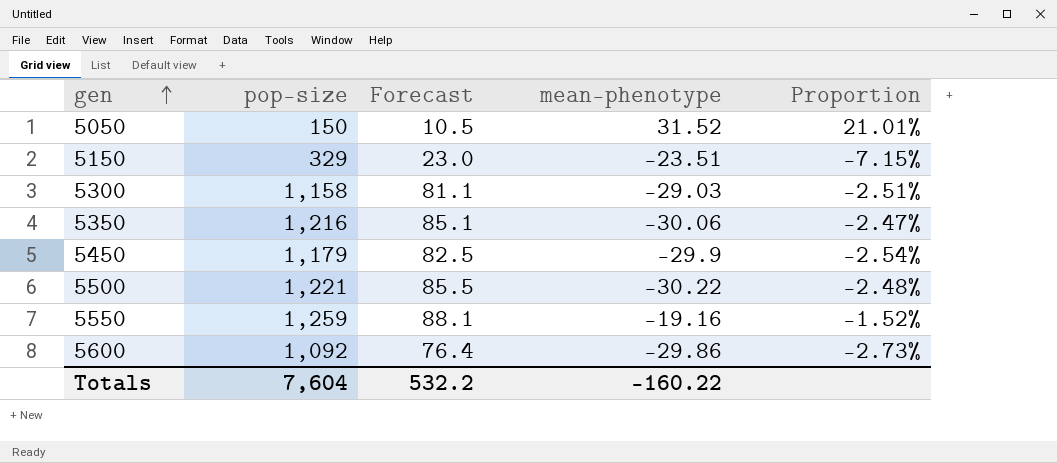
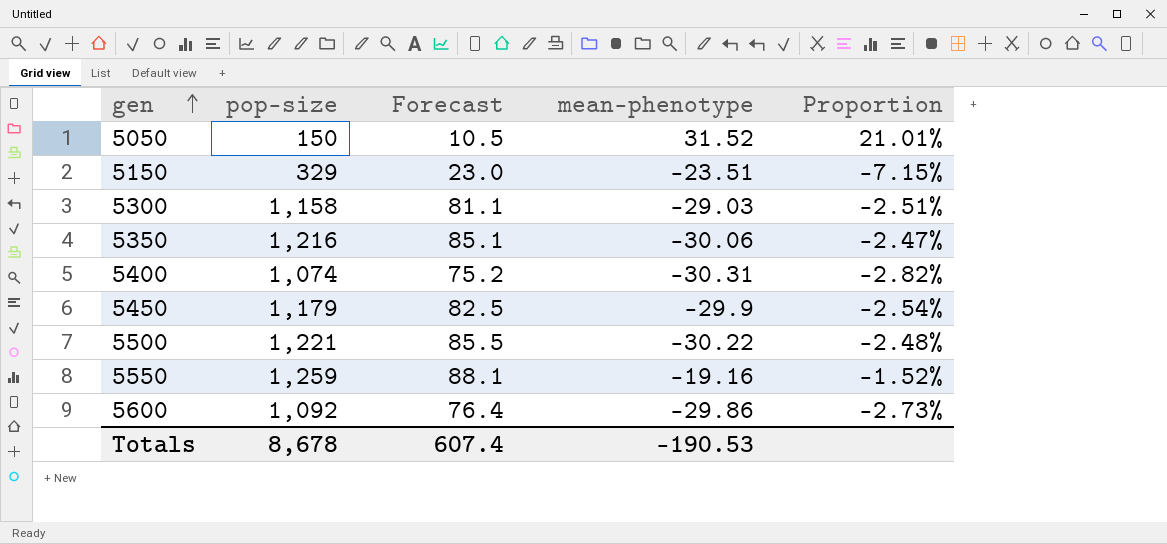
row 5400: none -> 1,074 | 75.2 | -30.31 | -2.82%
Totals | pop-size: 7,604 -> 8,678
Totals | Forecast: 532.2 -> 607.4
Totals | mean-phenotype: -160.22 -> -190.53

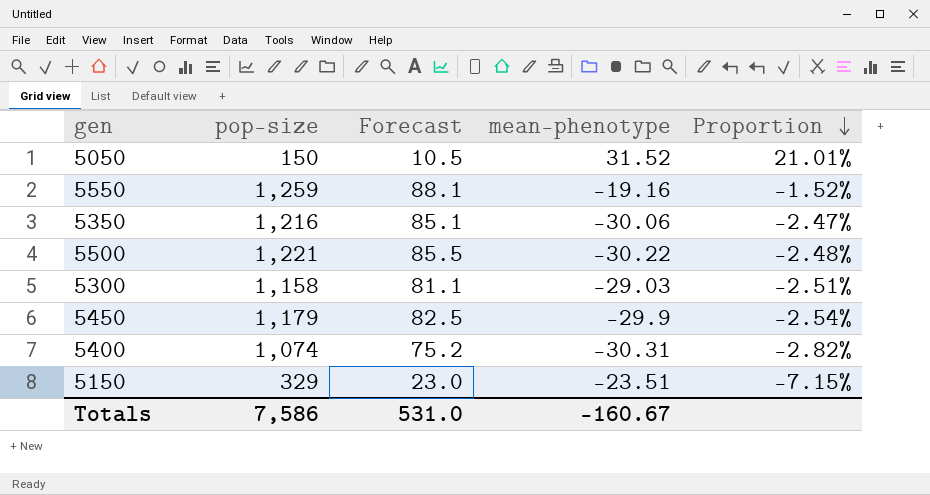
row order: gen ascending -> Proportion descending
row 5600: 1,092 | 76.4 | -29.86 | -2.73% -> none
Totals | pop-size: 8,678 -> 7,586
Totals | Forecast: 607.4 -> 531.0
Totals | mean-phenotype: -190.53 -> -160.67

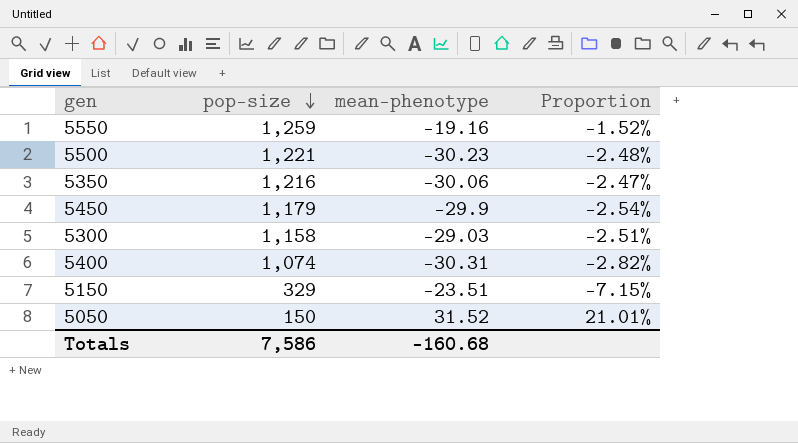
row order: Proportion descending -> pop-size descending
column Forecast | formula: [pop-size] * 0.07 -> none
5500 | mean-phenotype: -30.22 -> -30.23
Totals | mean-phenotype: -160.67 -> -160.68

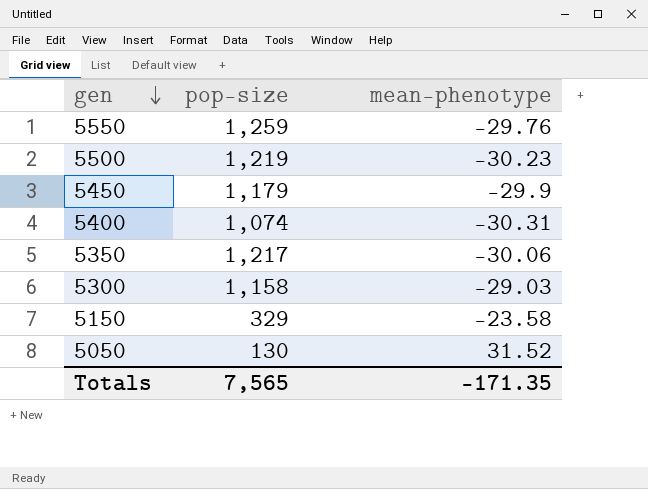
row order: pop-size descending -> gen descending
column Proportion | formula: [mean-phenotype] / [pop-size] -> none
5550 | mean-phenotype: -19.16 -> -29.76
5500 | pop-size: 1,221 -> 1,219
5350 | pop-size: 1,216 -> 1,217
5150 | mean-phenotype: -23.51 -> -23.58
5050 | pop-size: 150 -> 130
Totals | pop-size: 7,586 -> 7,565
Totals | mean-phenotype: -160.68 -> -171.35

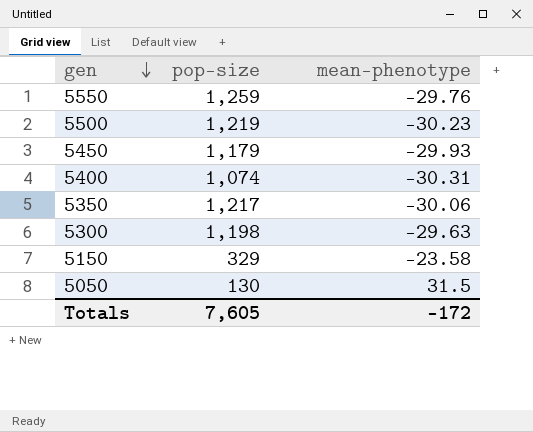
5450 | mean-phenotype: -29.9 -> -29.93
5300 | pop-size: 1,158 -> 1,198
5300 | mean-phenotype: -29.03 -> -29.63
5050 | mean-phenotype: 31.52 -> 31.5
Totals | pop-size: 7,565 -> 7,605
Totals | mean-phenotype: -171.35 -> -172

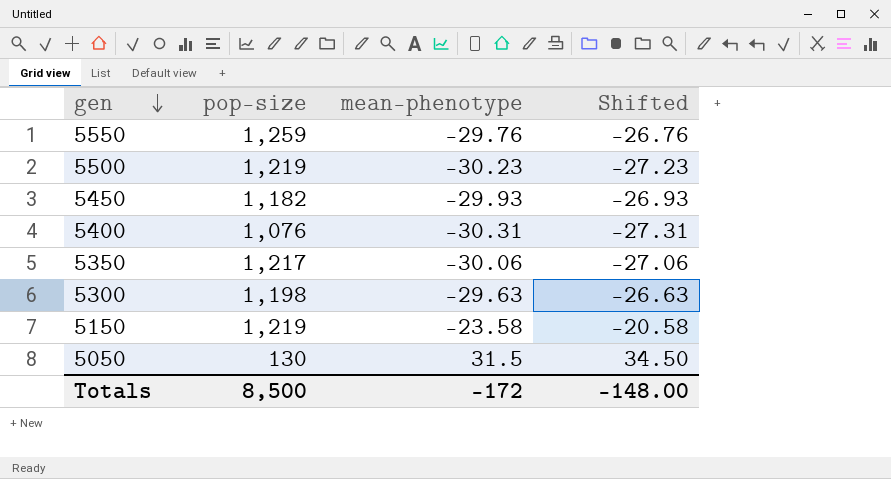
column Shifted | formula: none -> [mean-phenotype] + 3
5450 | pop-size: 1,179 -> 1,182
5400 | pop-size: 1,074 -> 1,076
5150 | pop-size: 329 -> 1,219
Totals | pop-size: 7,605 -> 8,500

